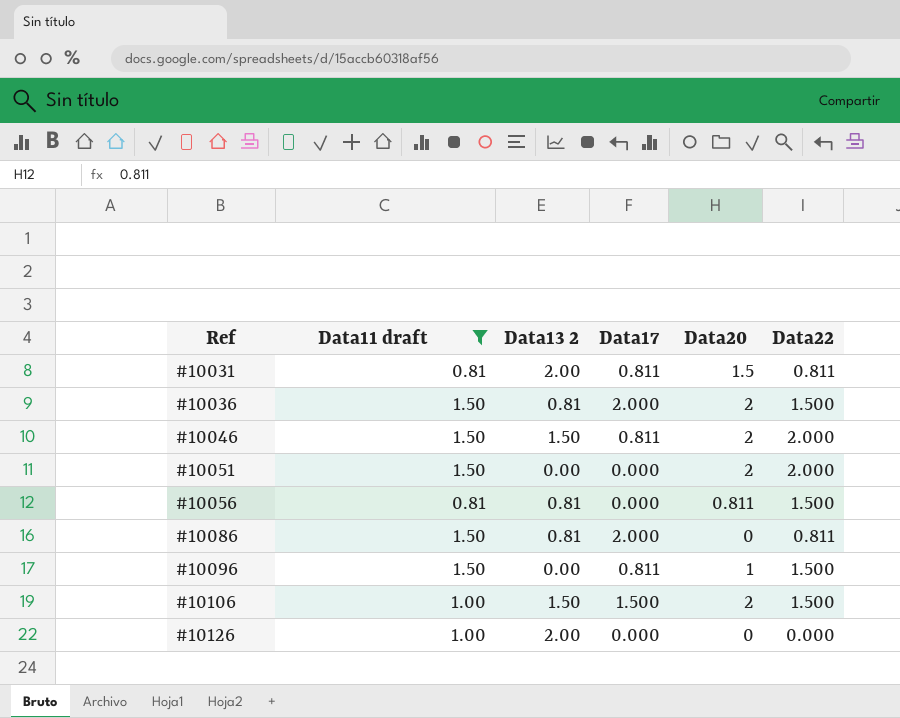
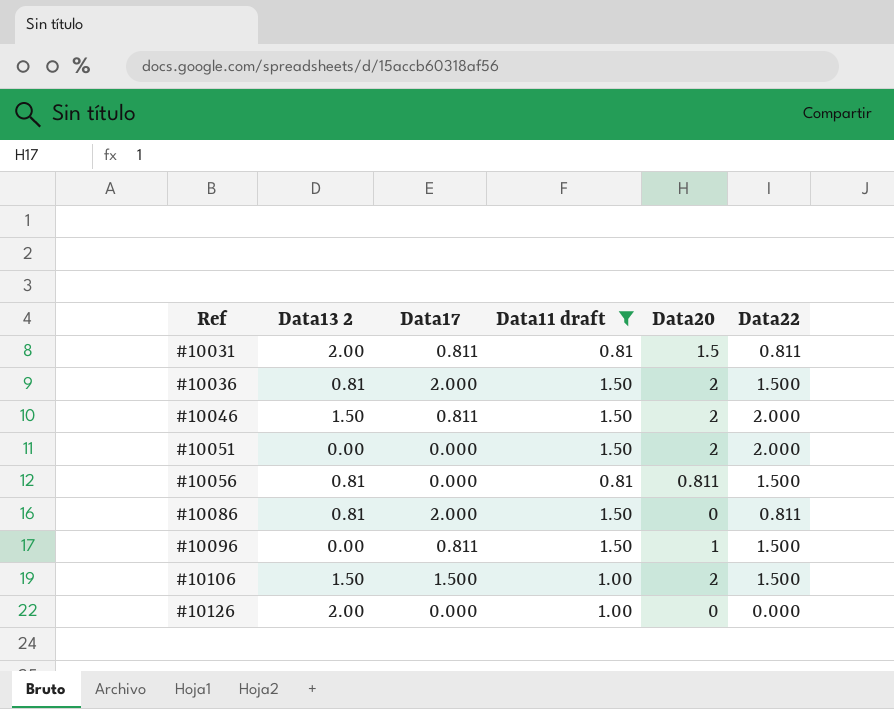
column Data11 draft | position: 2 -> 4

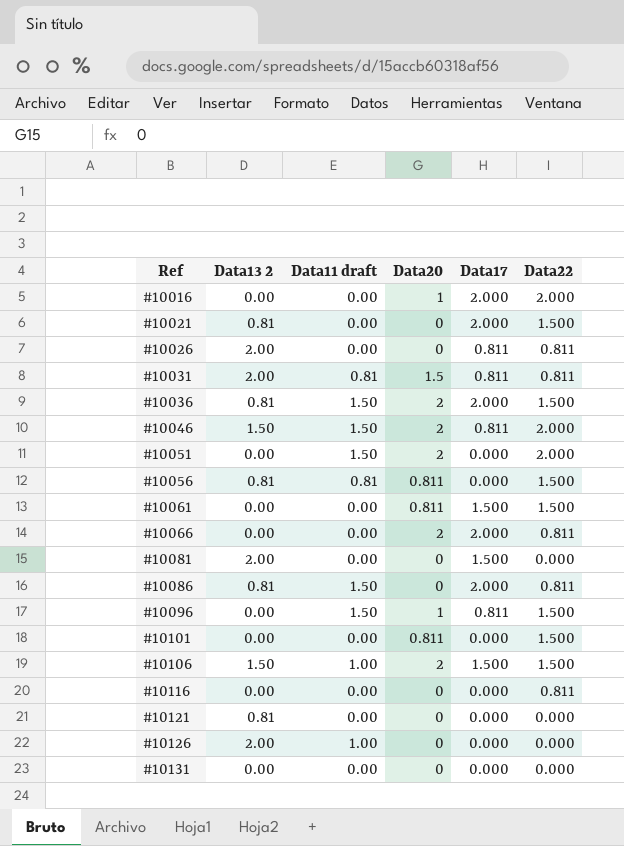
filter: Data11 draft != 0.00 -> none
column Data17 | position: 3 -> 5

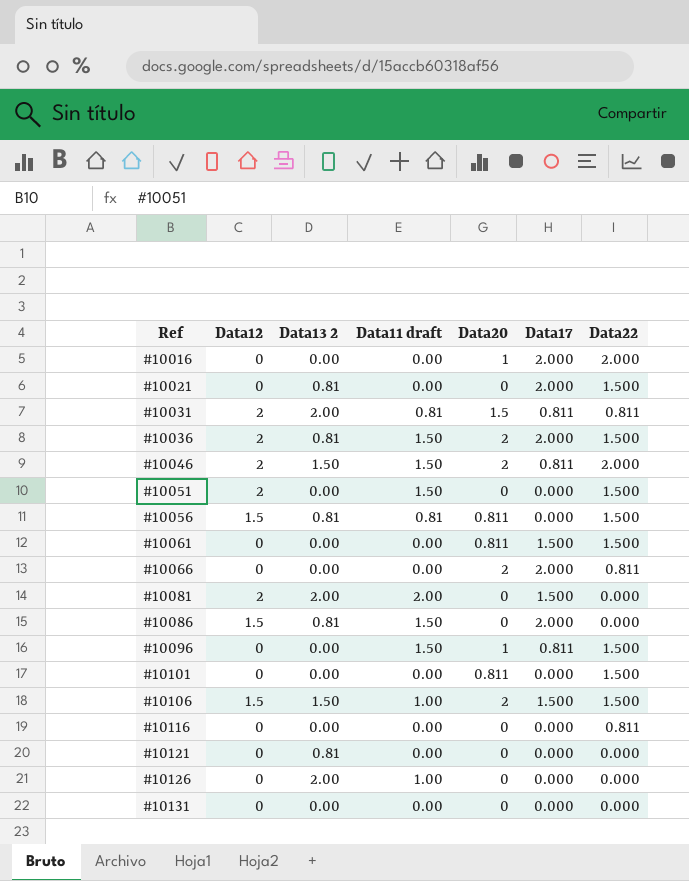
column Data12 | position: none -> 2
row #10026: 2.00 | 0.00 | 0 | 0.811 | 0.811 -> none
#10051 | Data20: 2 -> 0
#10051 | Data22: 2.000 -> 1.500
#10081 | Data11 draft: 0.00 -> 2.00
#10086 | Data22: 0.811 -> 0.000

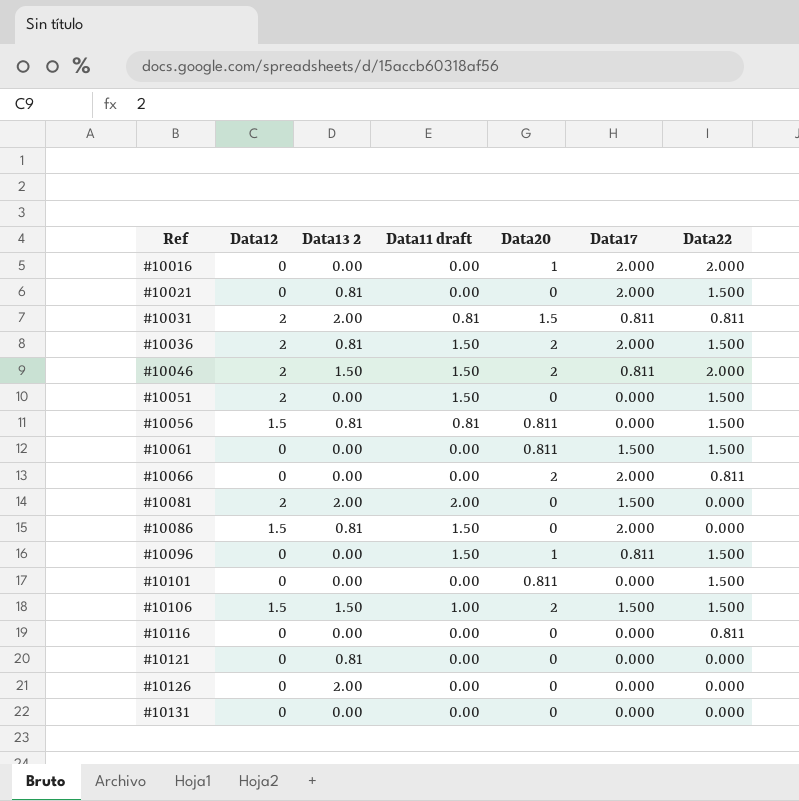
#10126 | Data11 draft: 1.00 -> 0.00

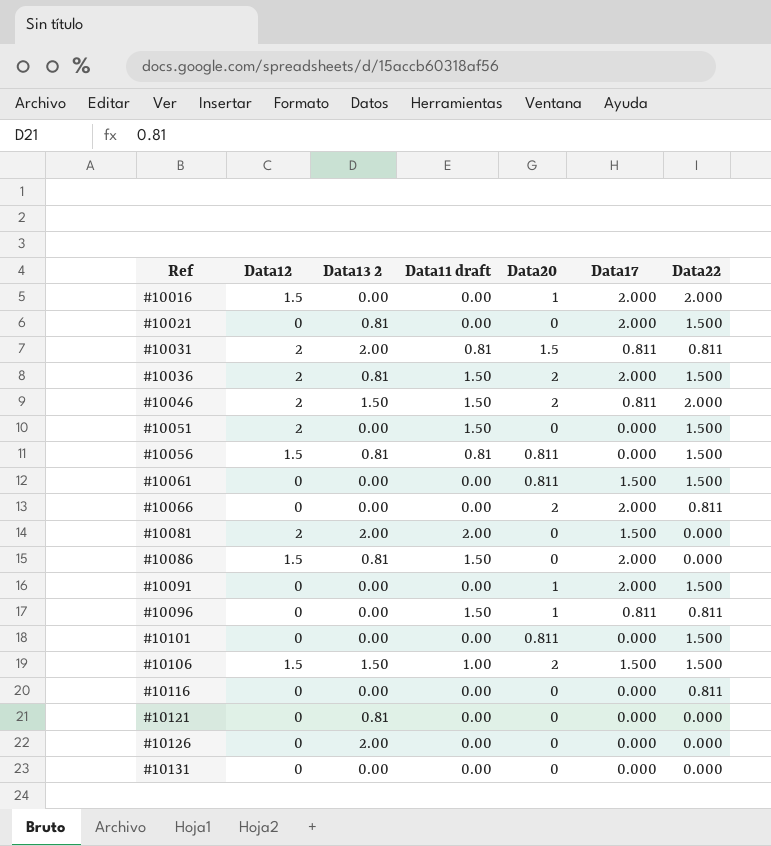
#10016 | Data12: 0 -> 1.5
row #10091: none -> 0 | 0.00 | 0.00 | 1 | 2.000 | 1.500
#10096 | Data22: 1.500 -> 0.811

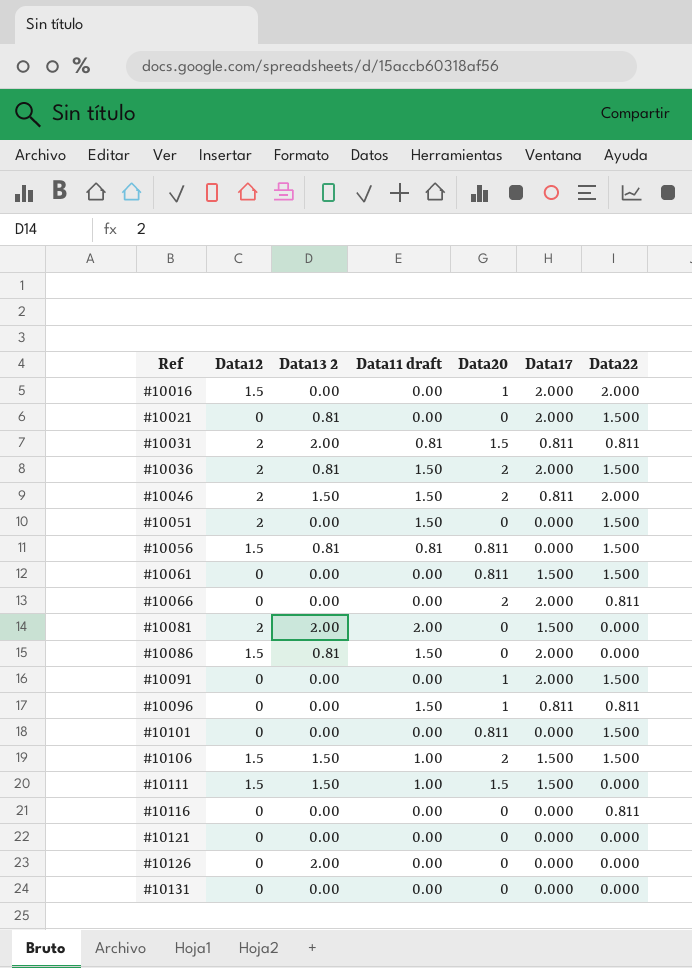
row #10111: none -> 1.5 | 1.50 | 1.00 | 1.5 | 1.500 | 0.000
#10121 | Data13 2: 0.81 -> 0.00

